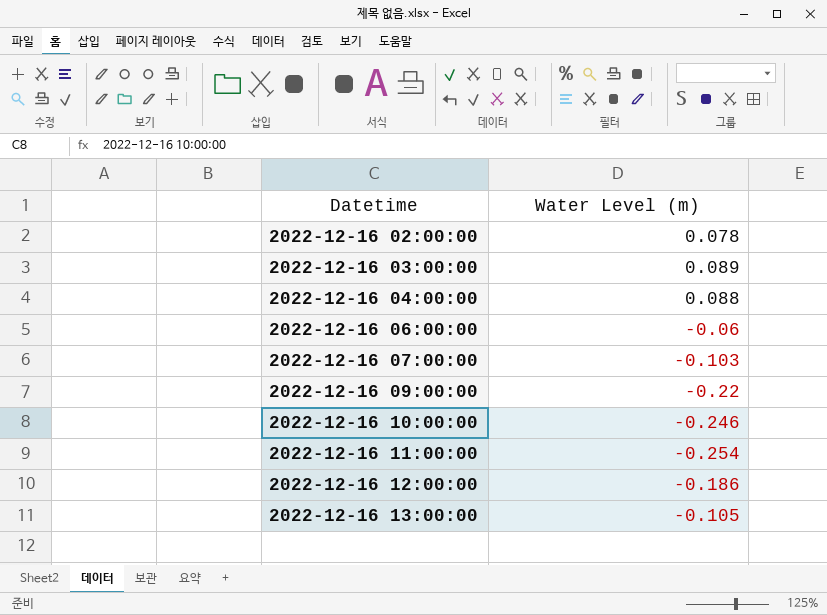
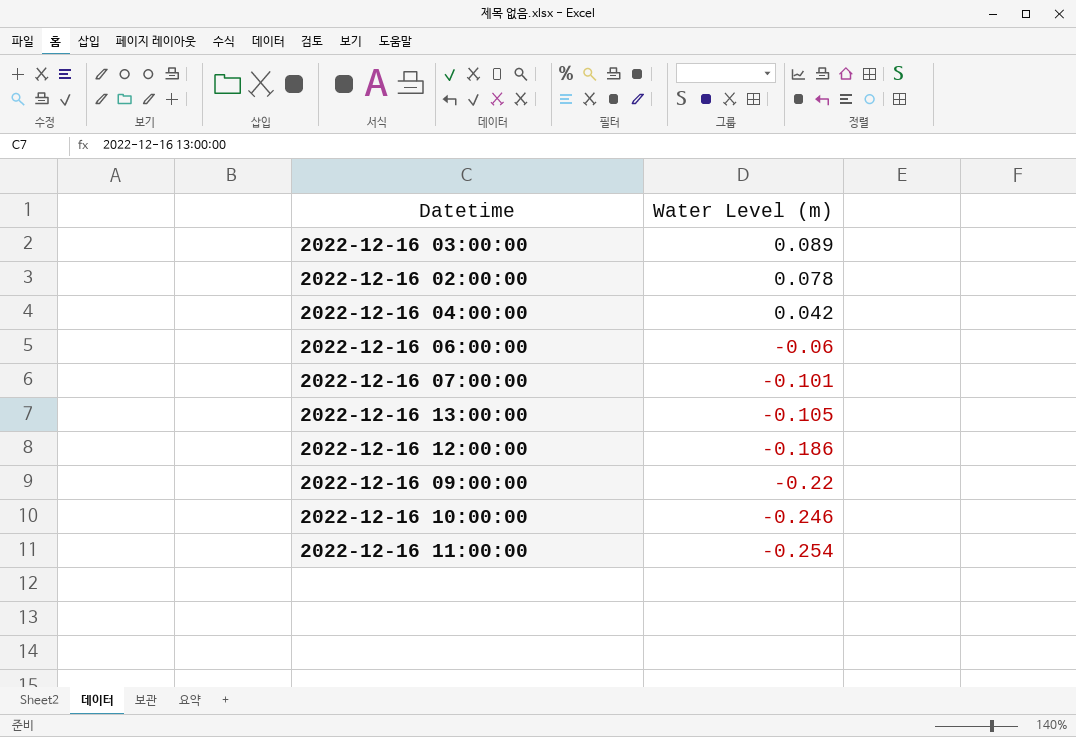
row order: Datetime ascending -> Water Level (m) descending
2022-12-16 04:00:00 | Water Level (m): 0.088 -> 0.042
2022-12-16 07:00:00 | Water Level (m): -0.103 -> -0.101

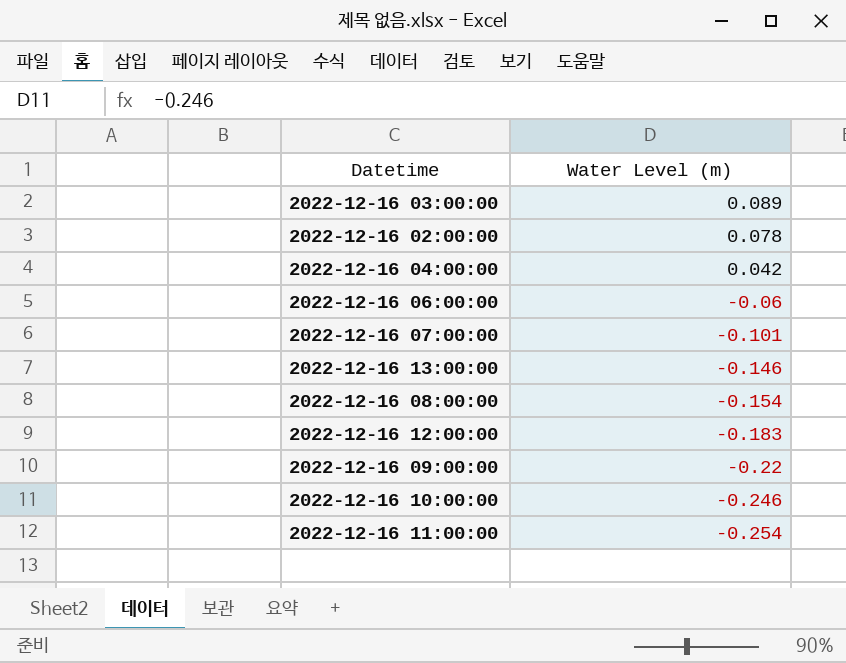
2022-12-16 13:00:00 | Water Level (m): -0.105 -> -0.146
row 2022-12-16 08:00:00: none -> -0.154
2022-12-16 12:00:00 | Water Level (m): -0.186 -> -0.183

